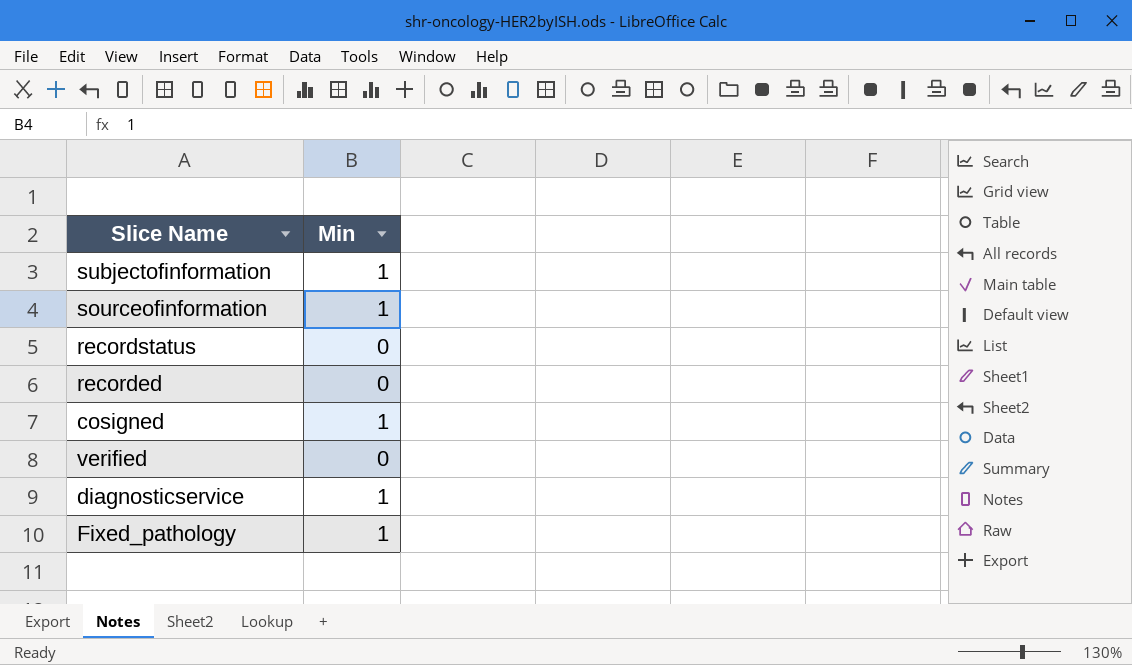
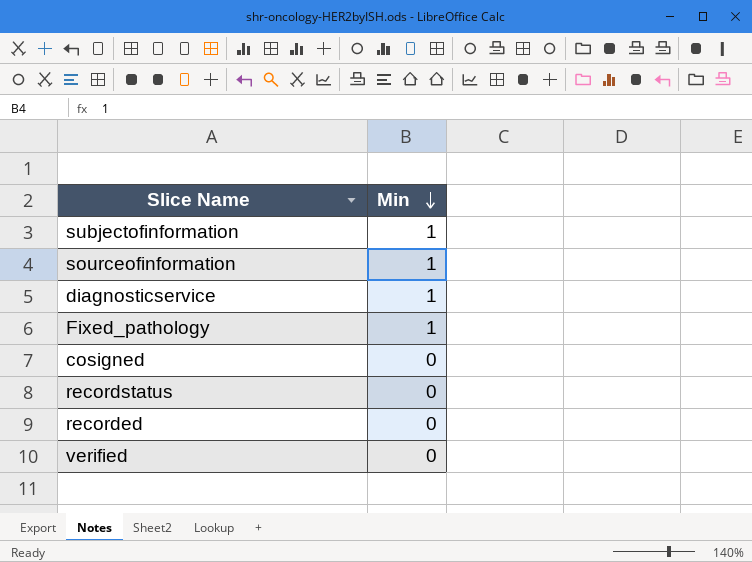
row order: none -> Min descending
cosigned | Min: 1 -> 0

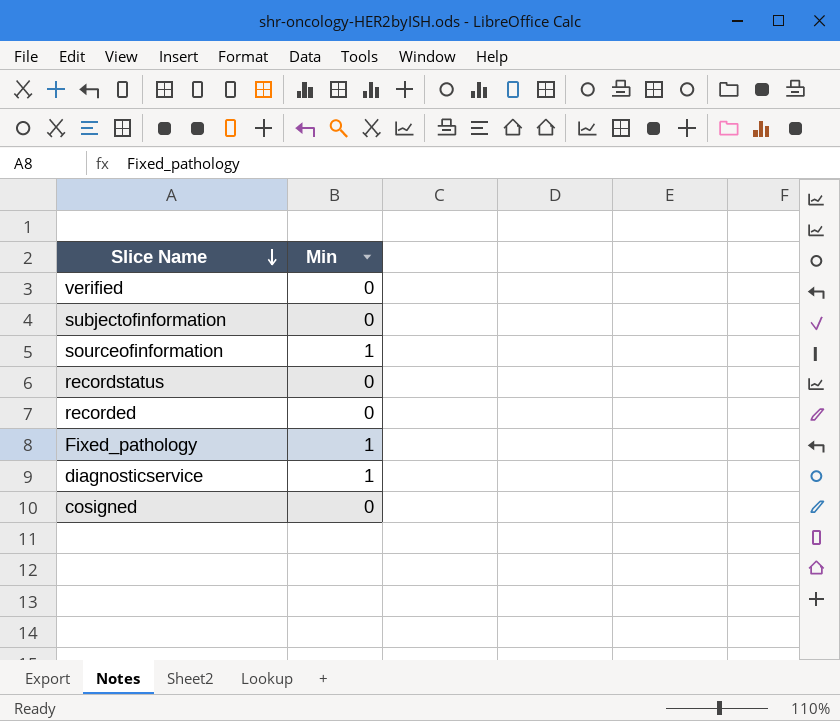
row order: Min descending -> Slice Name descending
subjectofinformation | Min: 1 -> 0

